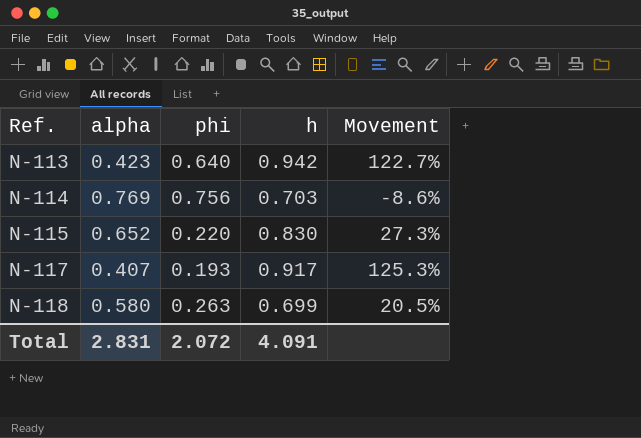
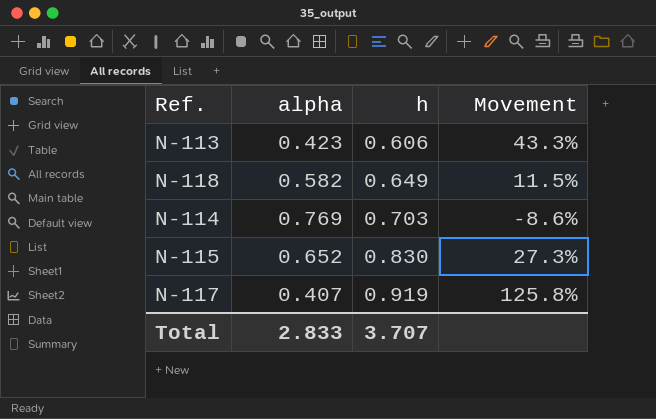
row order: Ref. ascending -> h ascending
column phi | position: 3 -> none
N-113 | h: 0.942 -> 0.606
N-113 | Movement: 122.7% -> 43.3%
N-118 | alpha: 0.580 -> 0.582
N-118 | h: 0.699 -> 0.649
N-118 | Movement: 20.5% -> 11.5%
N-117 | h: 0.917 -> 0.919
N-117 | Movement: 125.3% -> 125.8%
Total | alpha: 2.831 -> 2.833
Total | h: 4.091 -> 3.707

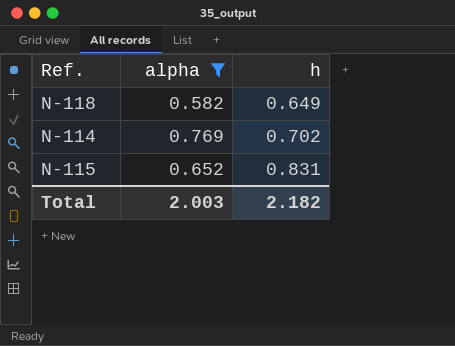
filter: none -> alpha >= 0.582
column Movement | formula: ([h] - [alpha]) / [alpha] -> none
N-114 | h: 0.703 -> 0.702
N-115 | h: 0.830 -> 0.831
Total | alpha: 2.833 -> 2.003
Total | h: 3.707 -> 2.182

